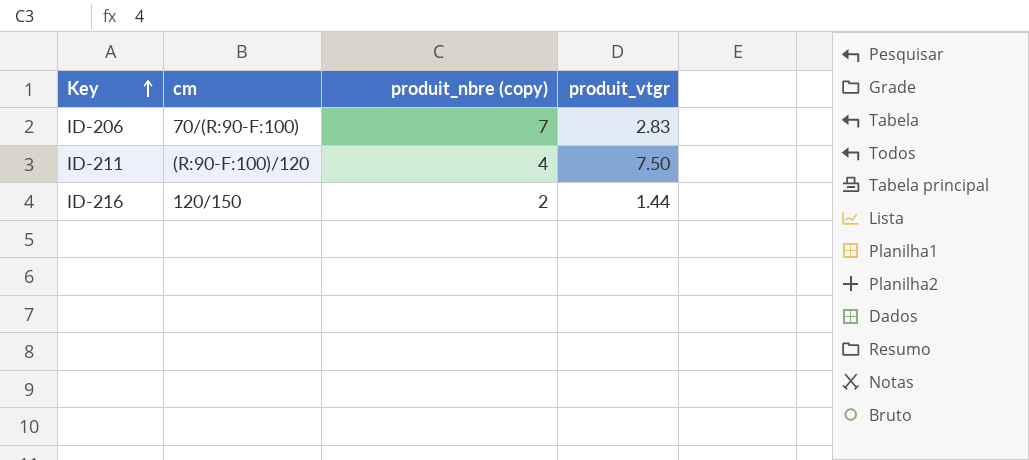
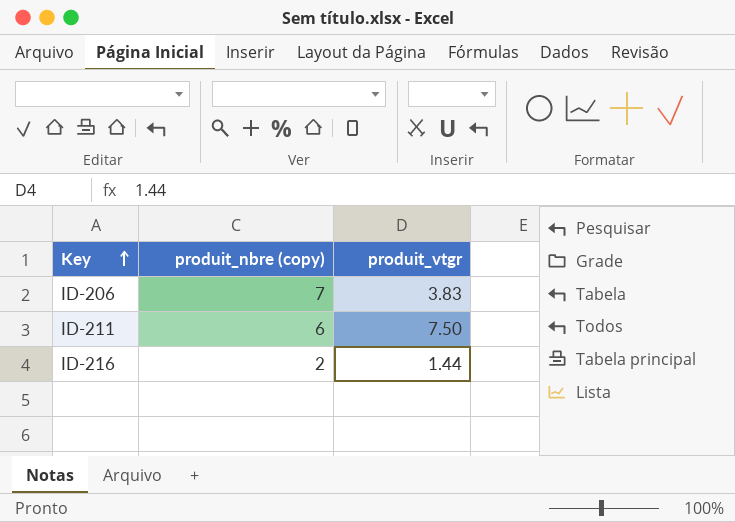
column cm | position: 2 -> none
ID-206 | produit_vtgr: 2.83 -> 3.83
ID-211 | produit_nbre (copy): 4 -> 6

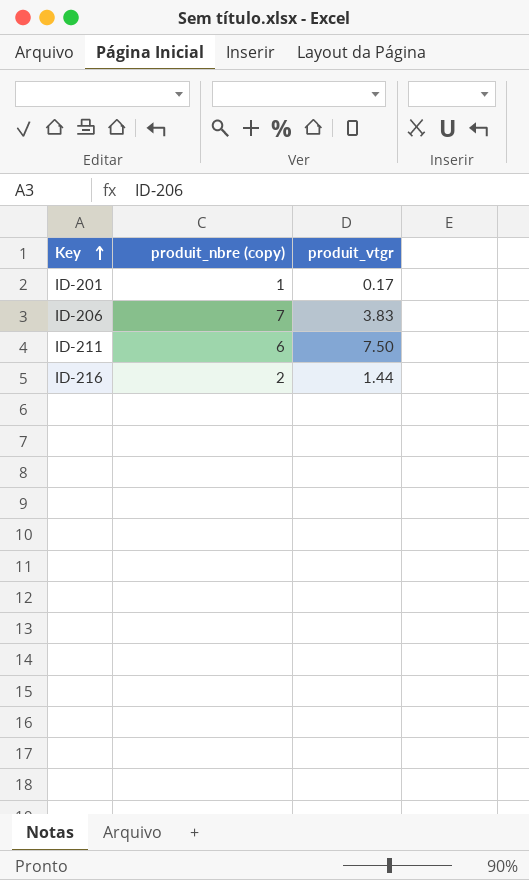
row ID-201: none -> 1 | 0.17

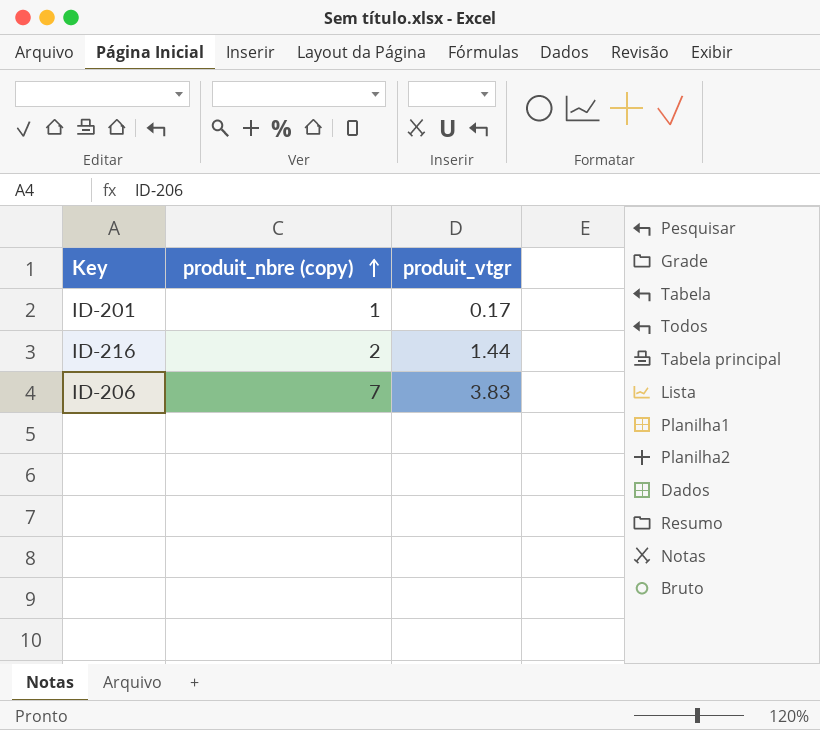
row order: Key ascending -> produit_nbre (copy) ascending
row ID-211: 6 | 7.50 -> none

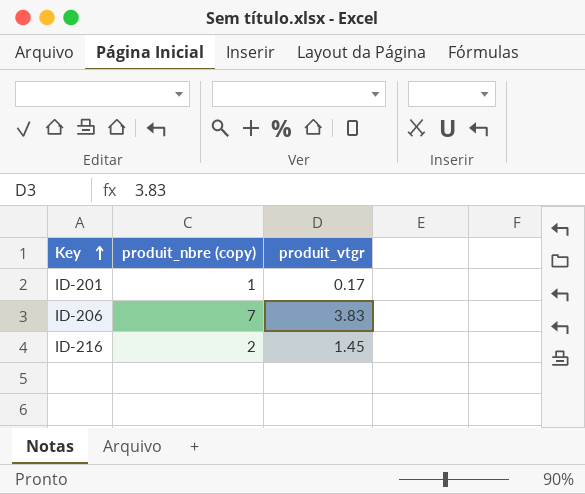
row order: produit_nbre (copy) ascending -> Key ascending
ID-216 | produit_vtgr: 1.44 -> 1.45

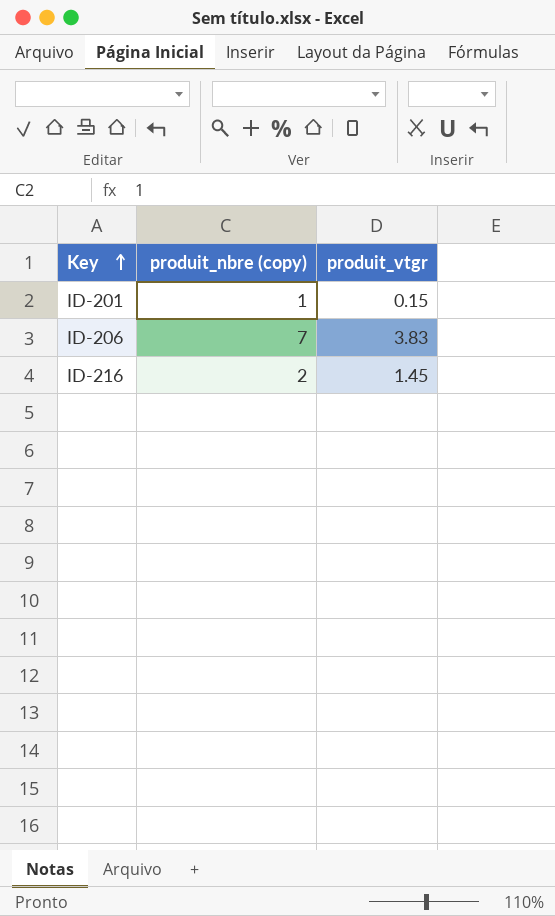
ID-201 | produit_vtgr: 0.17 -> 0.15

